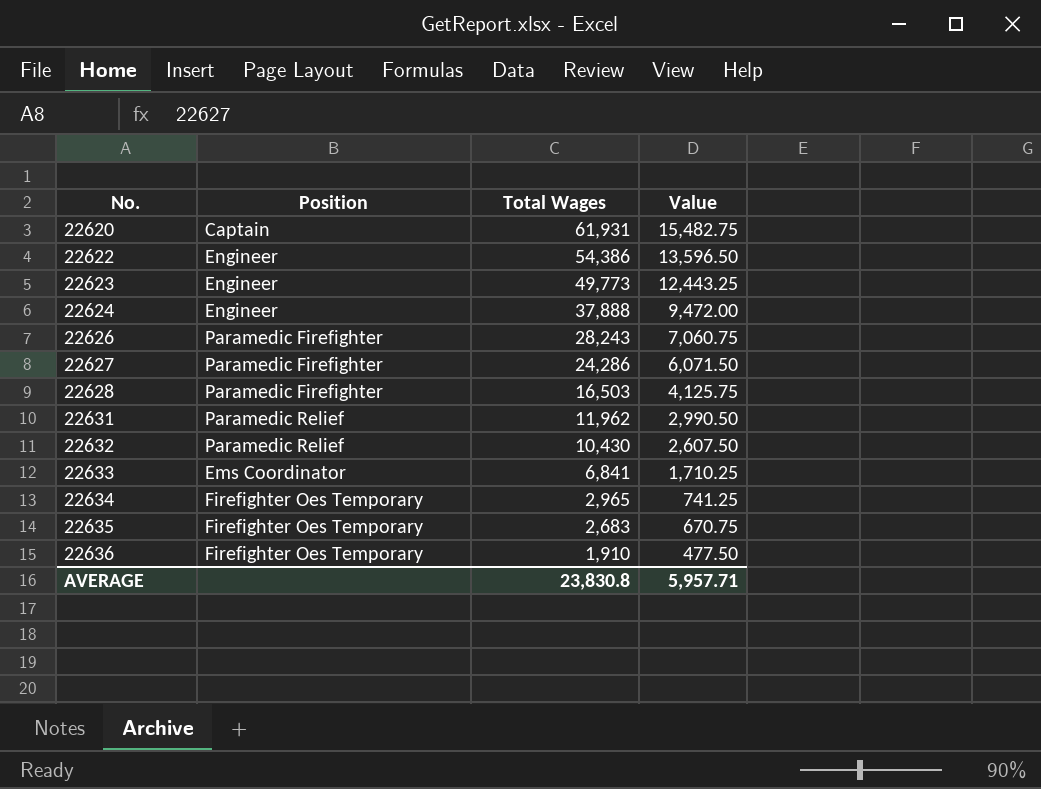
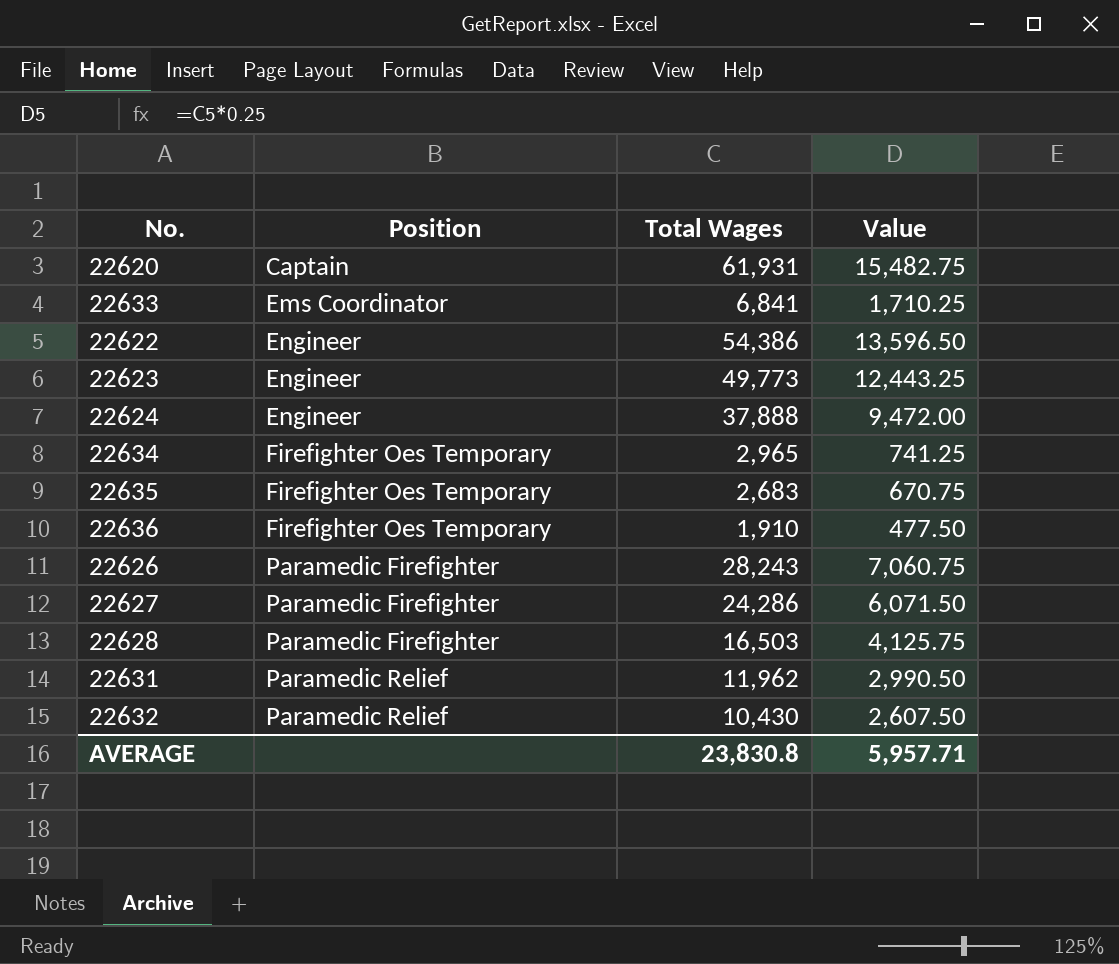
row order: No. ascending -> Position ascending

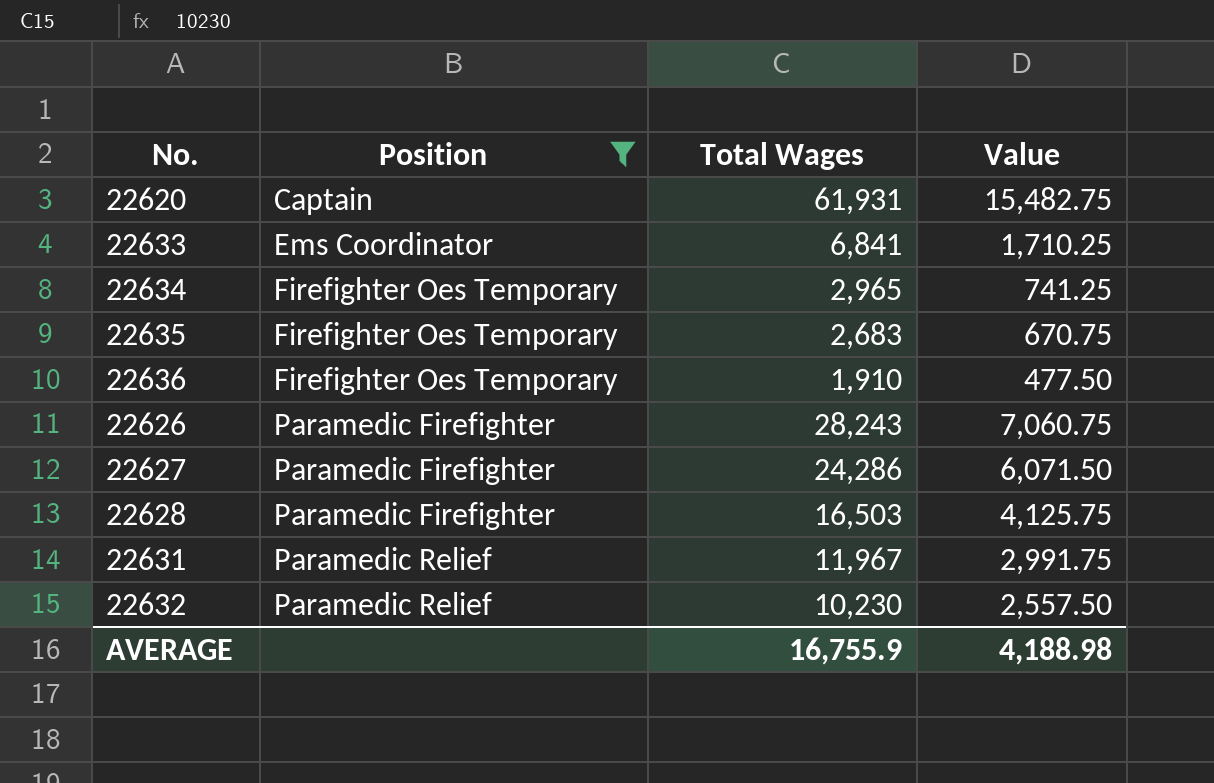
filter: none -> Position != Engineer
22631 | Total Wages: 11,962 -> 11,967
22631 | Value: 2,990.50 -> 2,991.75
22632 | Total Wages: 10,430 -> 10,230
22632 | Value: 2,607.50 -> 2,557.50
AVERAGE | Total Wages: 23,830.8 -> 16,755.9
AVERAGE | Value: 5,957.71 -> 4,188.98

